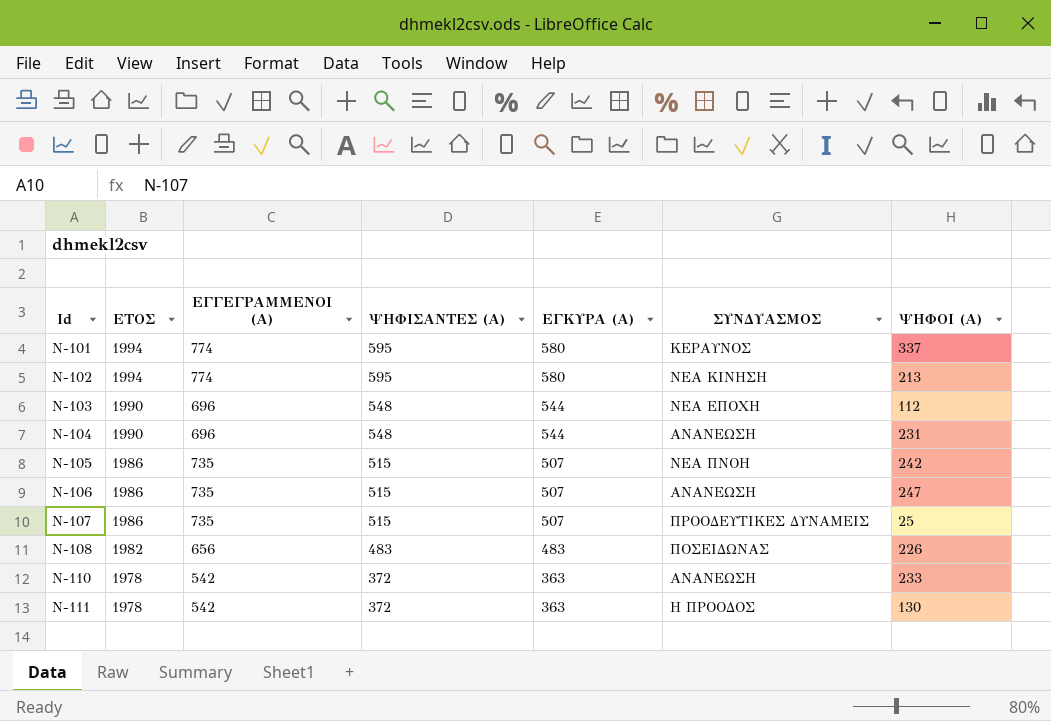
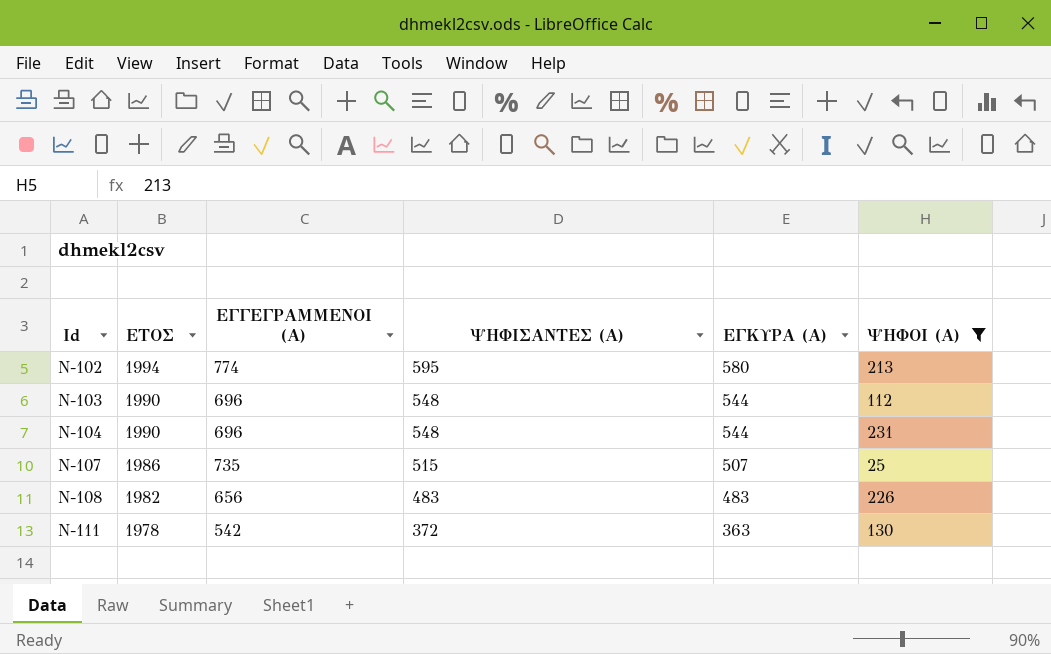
filter: none -> ΨΗΦΟΙ (Α) <= 231
column ΣΥΝΔΥΑΣΜΟΣ | position: 6 -> none

